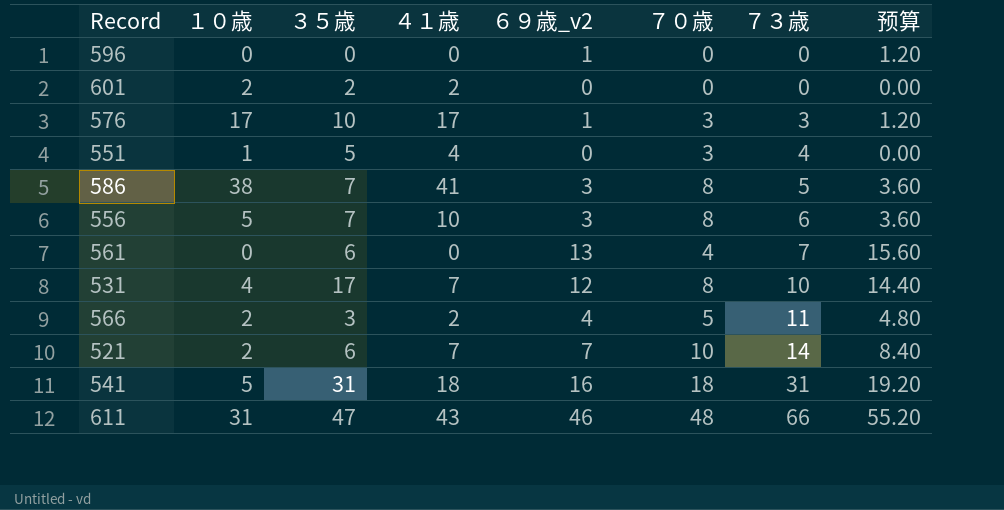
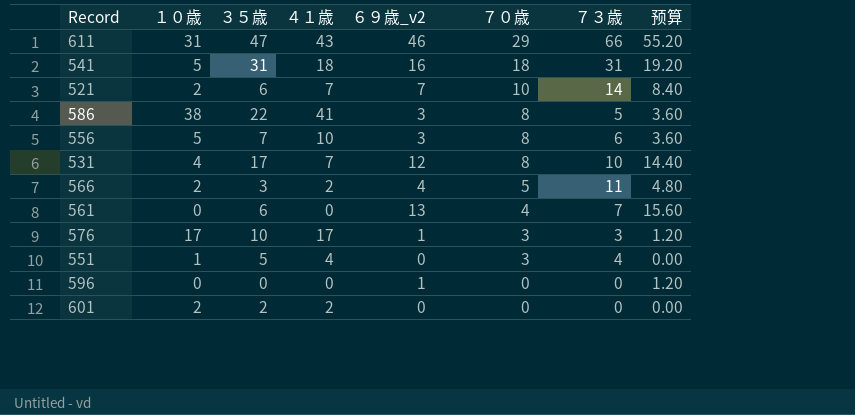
row order: ７３歳 ascending -> ７０歳 descending
611 | ７０歳: 48 -> 29
586 | ３５歳: 7 -> 22

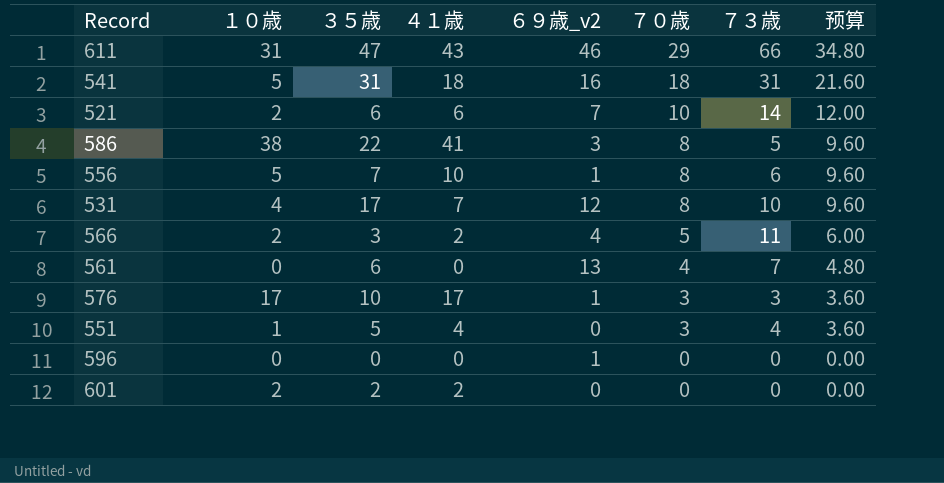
column 预算 | formula: [６９歳_v2] * 1.2 -> [７０歳] * 1.2
521 | ４１歳: 7 -> 6
556 | ６９歳_v2: 3 -> 1

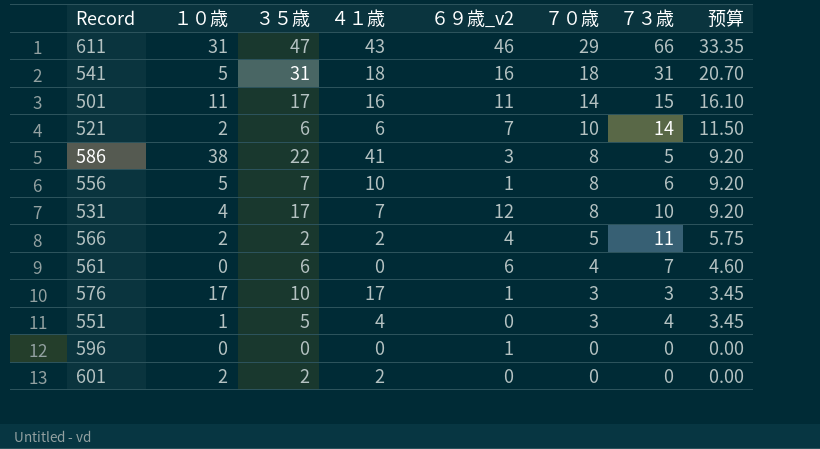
column 预算 | formula: [７０歳] * 1.2 -> [７０歳] * 1.15
row 501: none -> 11 | 17 | 16 | 11 | 14 | 15 | 16.10
566 | ３５歳: 3 -> 2
561 | ６９歳_v2: 13 -> 6

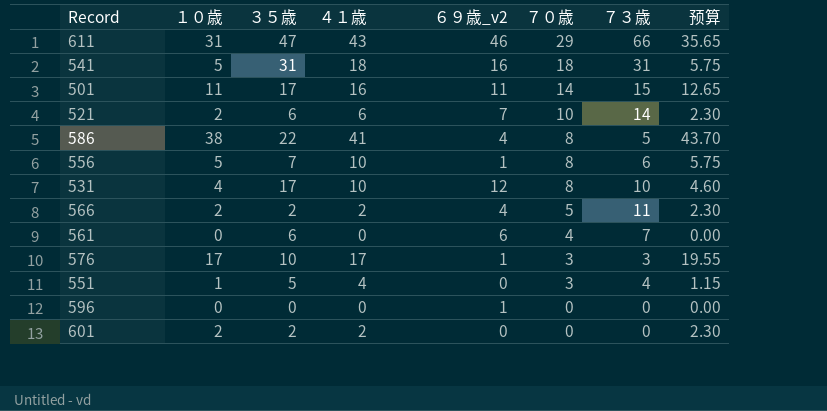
column 预算 | formula: [７０歳] * 1.15 -> [１０歳] * 1.15
586 | ６９歳_v2: 3 -> 4
531 | ４１歳: 7 -> 10

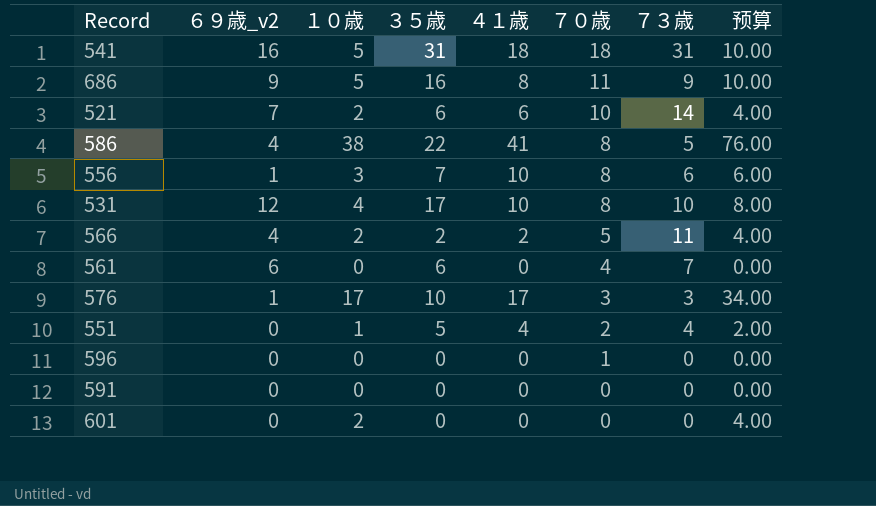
column ６９歳_v2 | position: 5 -> 2
column 预算 | formula: [１０歳] * 1.15 -> [１０歳] * 2
row 611: 31 | 47 | 43 | 46 | 29 | 66 | 35.65 -> none
row 501: 11 | 17 | 16 | 11 | 14 | 15 | 12.65 -> none
row 686: none -> 9 | 5 | 16 | 8 | 11 | 9 | 10.00
556 | １０歳: 5 -> 3
551 | ７０歳: 3 -> 2
596 | ６９歳_v2: 1 -> 0
596 | ７０歳: 0 -> 1
row 591: none -> 0 | 0 | 0 | 0 | 0 | 0 | 0.00
601 | ３５歳: 2 -> 0
601 | ４１歳: 2 -> 0

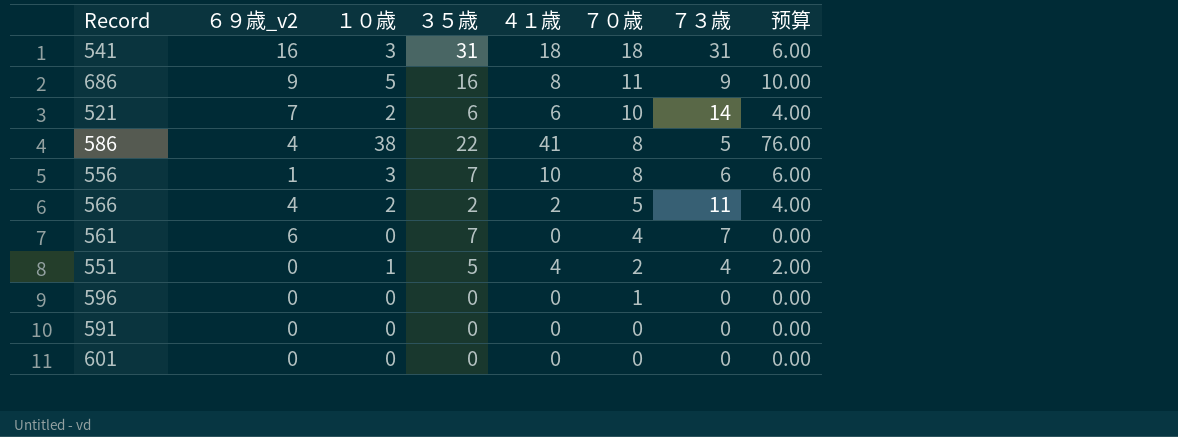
row 531: 12 | 4 | 17 | 10 | 8 | 10 | 8.00 -> none
row 576: 1 | 17 | 10 | 17 | 3 | 3 | 34.00 -> none
541 | １０歳: 5 -> 3
541 | 预算: 10.00 -> 6.00
561 | ３５歳: 6 -> 7
601 | １０歳: 2 -> 0
601 | 预算: 4.00 -> 0.00

